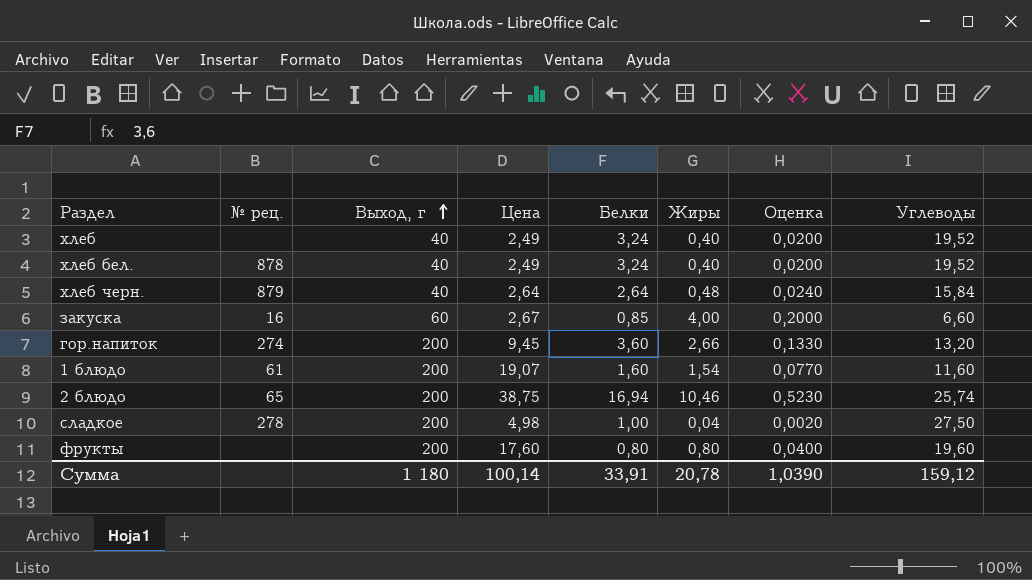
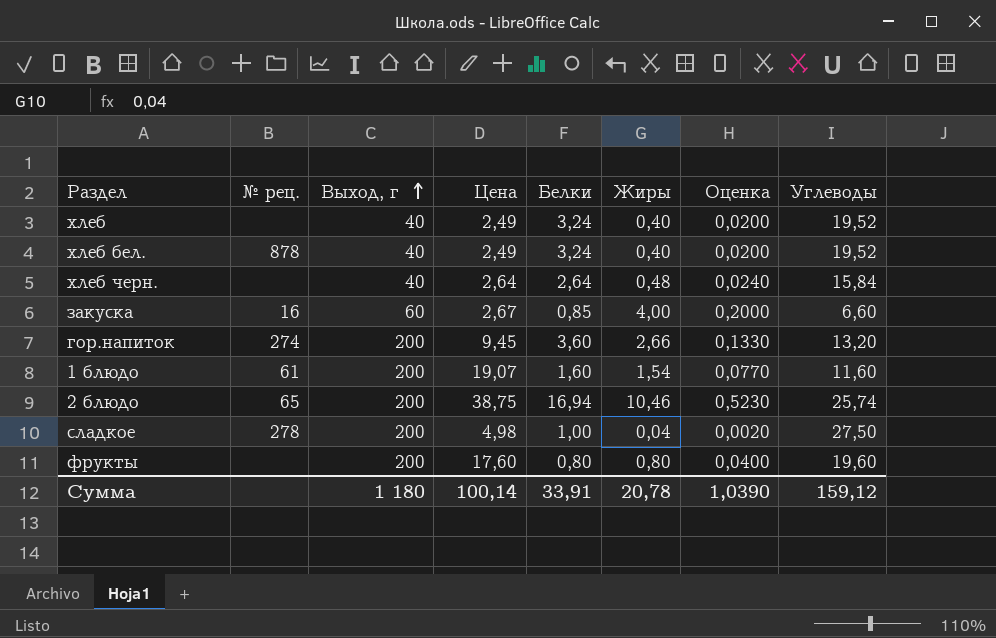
хлеб черн. | № рец.: 879 -> none

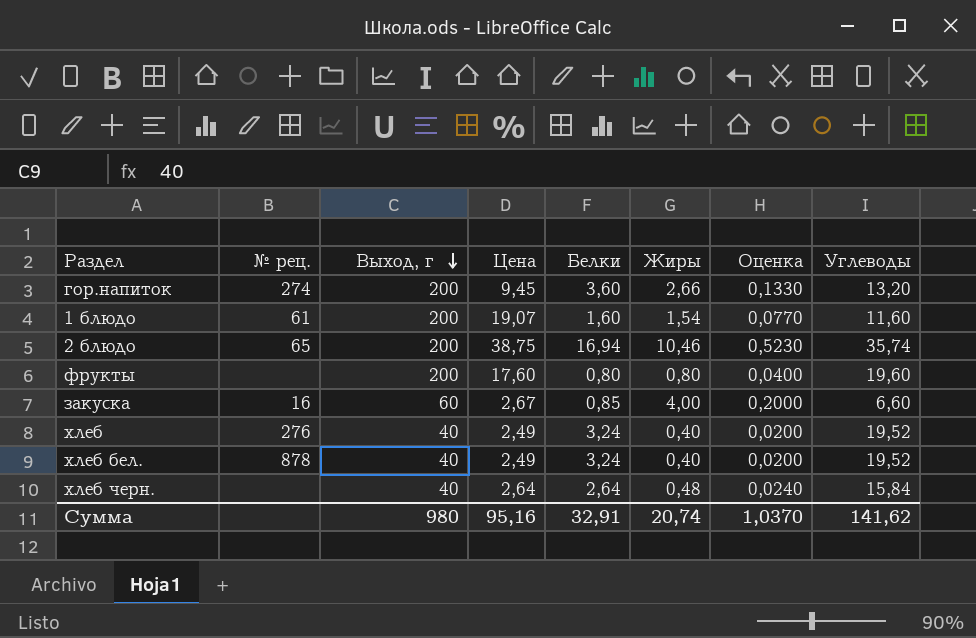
row order: Выход, г ascending -> Выход, г descending
row сладкое: 278 | 200 | 4,98 | 1,00 | 0,04 | 0,0020 | 27,50 -> none
2 блюдо | Углеводы: 25,74 -> 35,74
хлеб | № рец.: none -> 276
Сумма | Выход, г: 1 180 -> 980
Сумма | Цена: 100,14 -> 95,16
Сумма | Белки: 33,91 -> 32,91
Сумма | Жиры: 20,78 -> 20,74
Сумма | Оценка: 1,0390 -> 1,0370
Сумма | Углеводы: 159,12 -> 141,62

